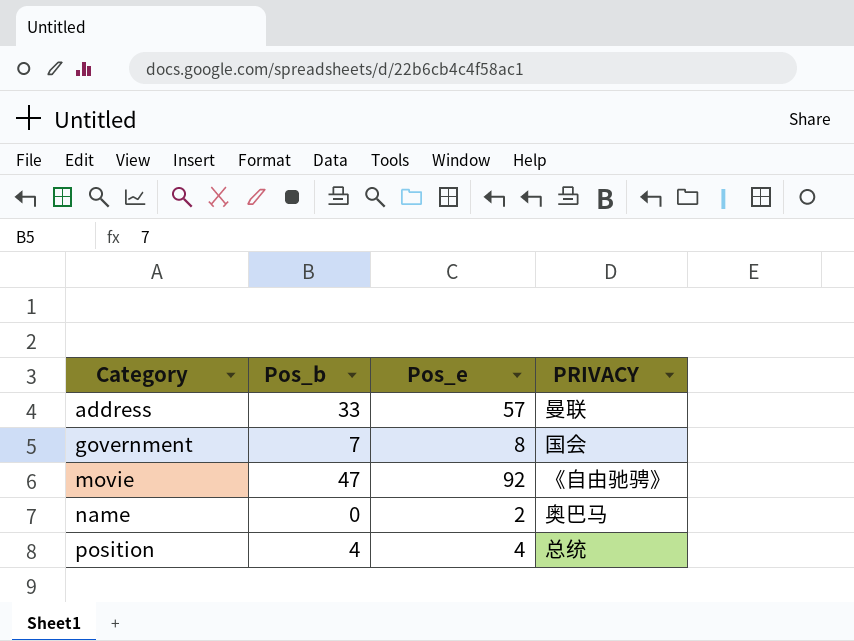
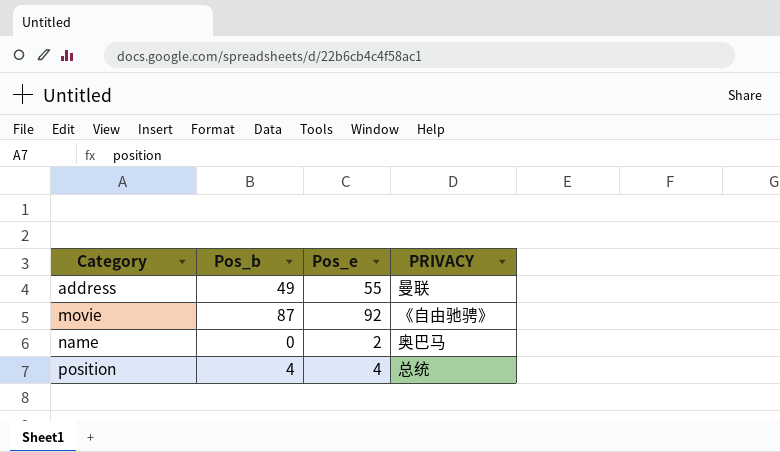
row government: 7 | 8 | 国会 -> none
address | Pos_b: 33 -> 49
address | Pos_e: 57 -> 55
movie | Pos_b: 47 -> 87

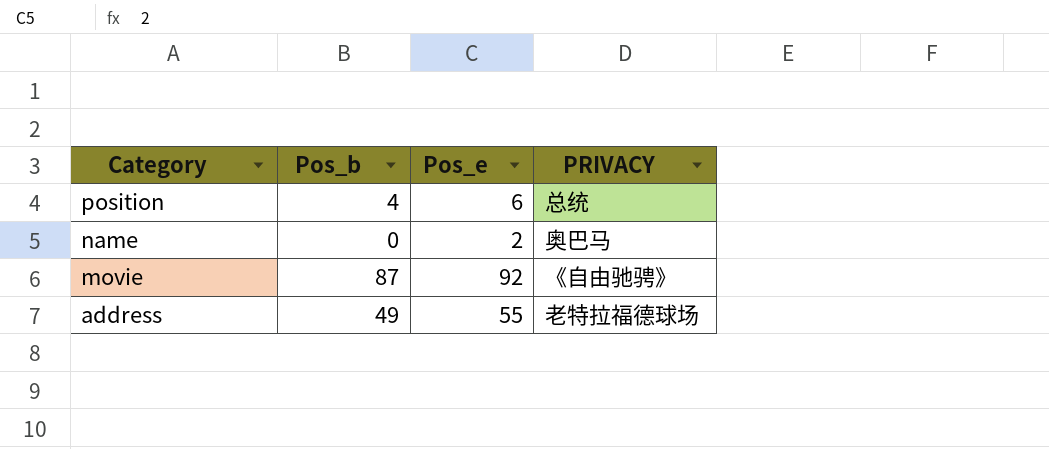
row order: Category ascending -> Category descending
position | Pos_e: 4 -> 6
address | PRIVACY: 曼联 -> 老特拉福德球场

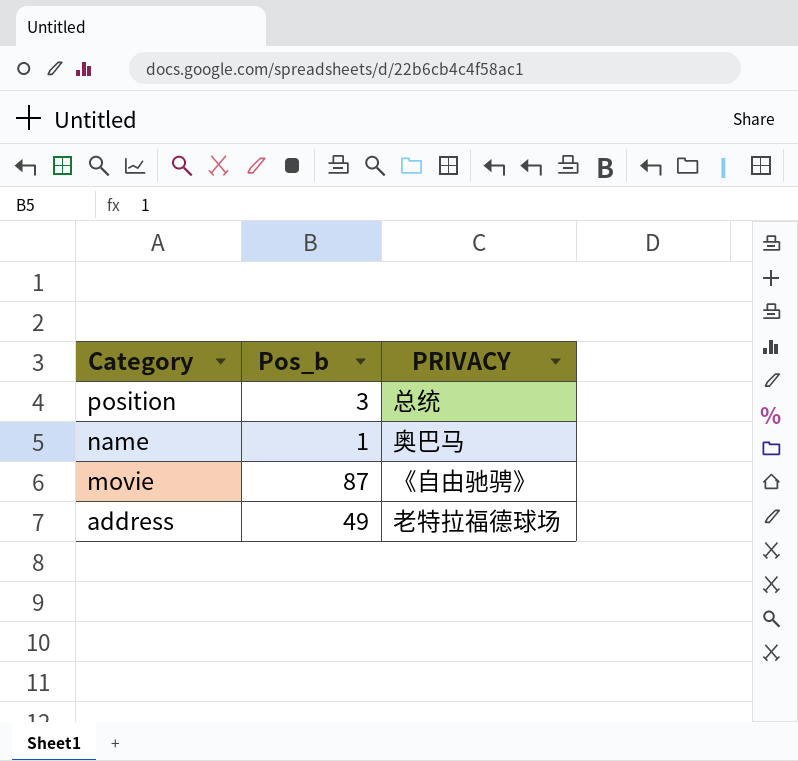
column Pos_e | position: 3 -> none
position | Pos_b: 4 -> 3
name | Pos_b: 0 -> 1

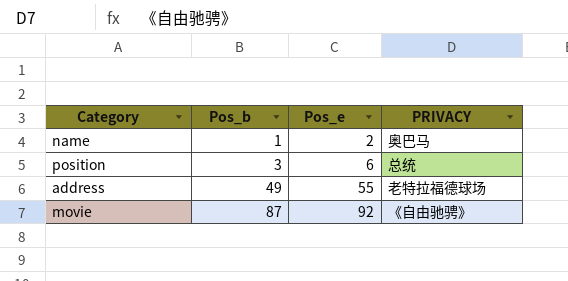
row order: Category descending -> Pos_b ascending
column Pos_e | position: none -> 3

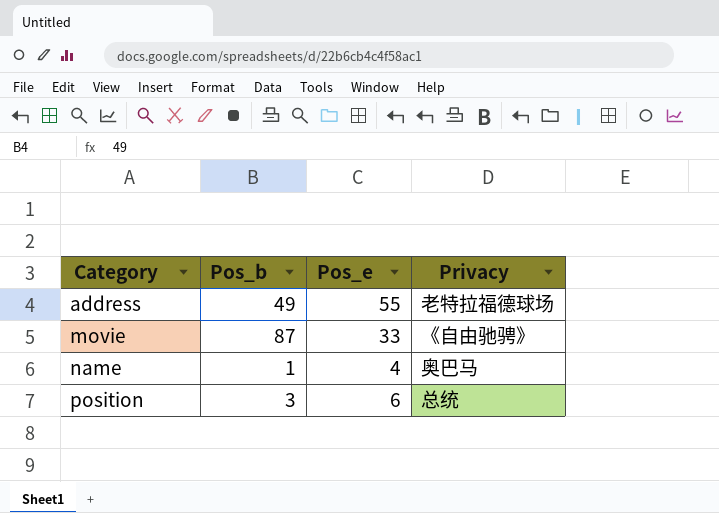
row order: Pos_b ascending -> Category ascending
column name: PRIVACY -> Privacy
movie | Pos_e: 92 -> 33
name | Pos_e: 2 -> 4

